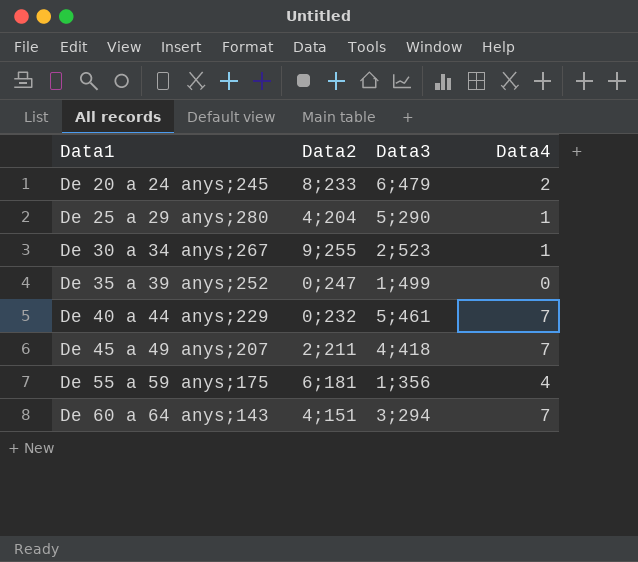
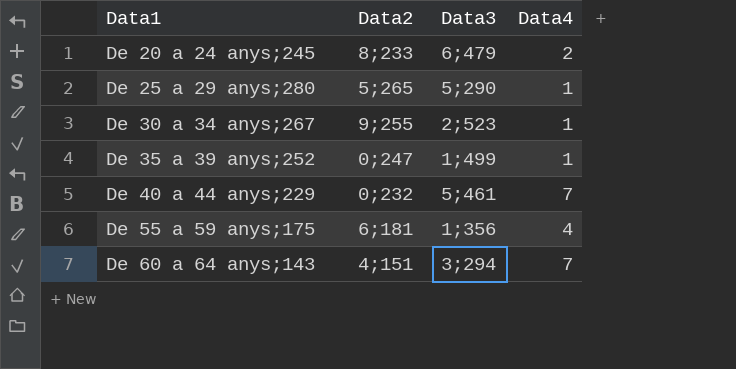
row De 45 a 49 anys;207: 2;211 | 4;418 | 7 -> none
De 25 a 29 anys;280 | Data2: 4;204 -> 5;265
De 35 a 39 anys;252 | Data4: 0 -> 1

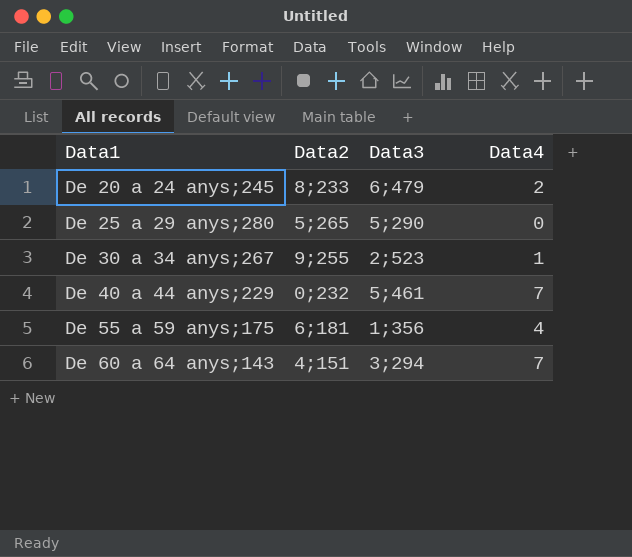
row De 35 a 39 anys;252: 0;247 | 1;499 | 1 -> none
De 25 a 29 anys;280 | Data4: 1 -> 0

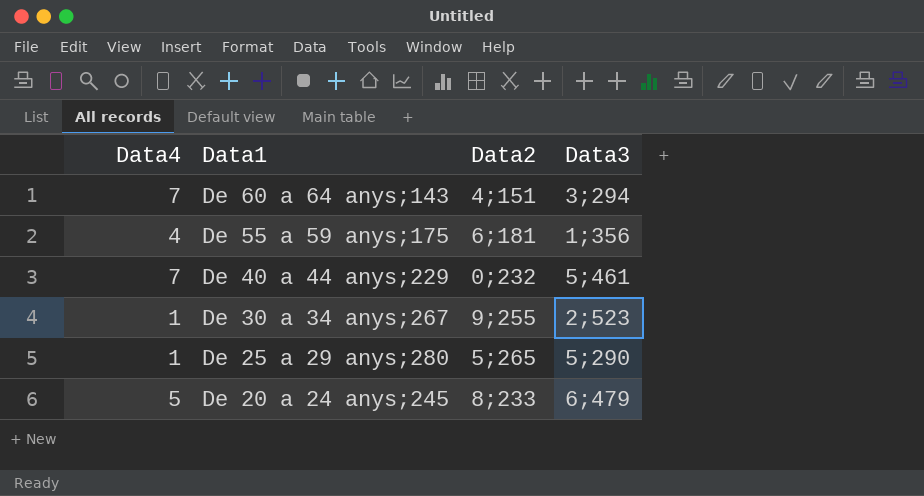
row order: Data1 ascending -> Data1 descending
column Data4 | position: 4 -> 1
De 25 a 29 anys;280 | Data4: 0 -> 1
De 20 a 24 anys;245 | Data4: 2 -> 5

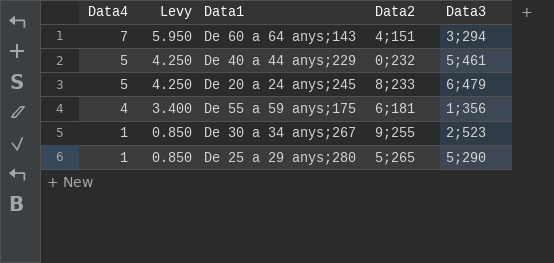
row order: Data1 descending -> Data4 descending
column Levy | formula: none -> [Data4] * 0.85
De 40 a 44 anys;229 | Data4: 7 -> 5

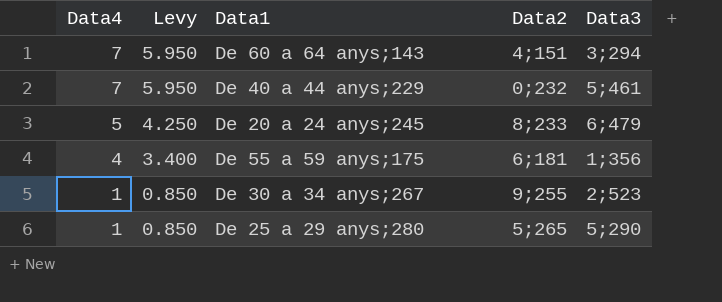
De 40 a 44 anys;229 | Data4: 5 -> 7
De 40 a 44 anys;229 | Levy: 4.250 -> 5.950

